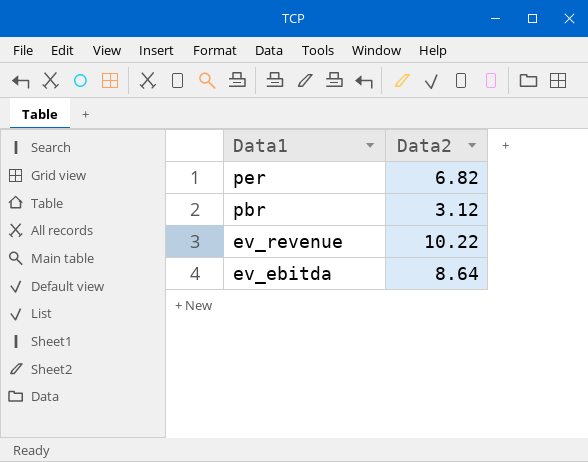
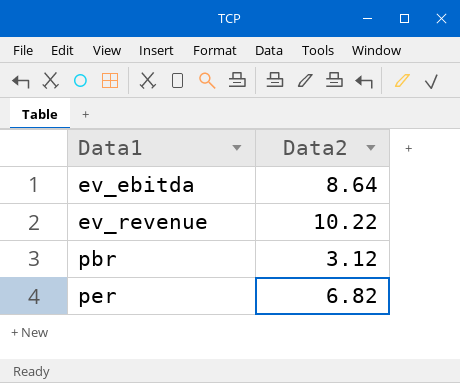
row order: Data1 descending -> Data1 ascending

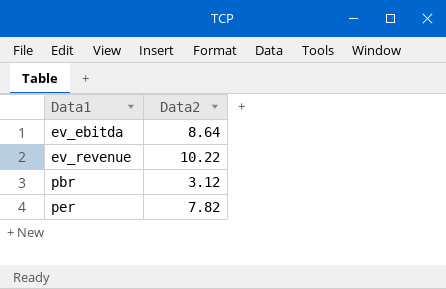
per | Data2: 6.82 -> 7.82

